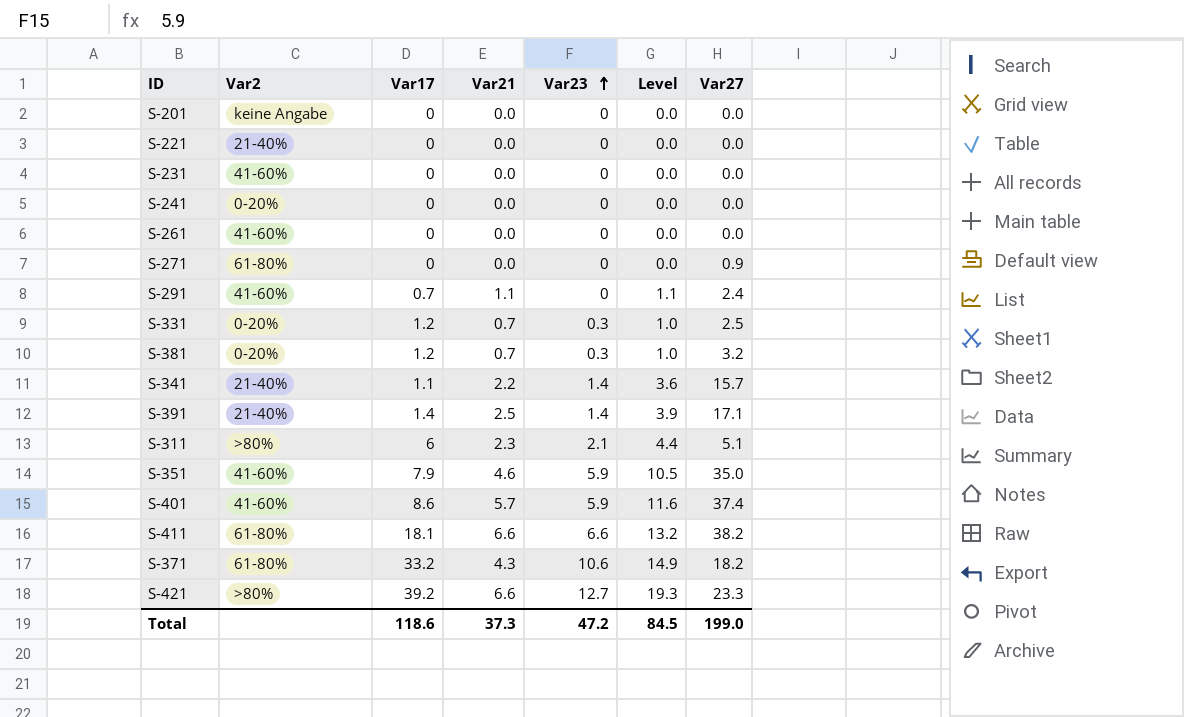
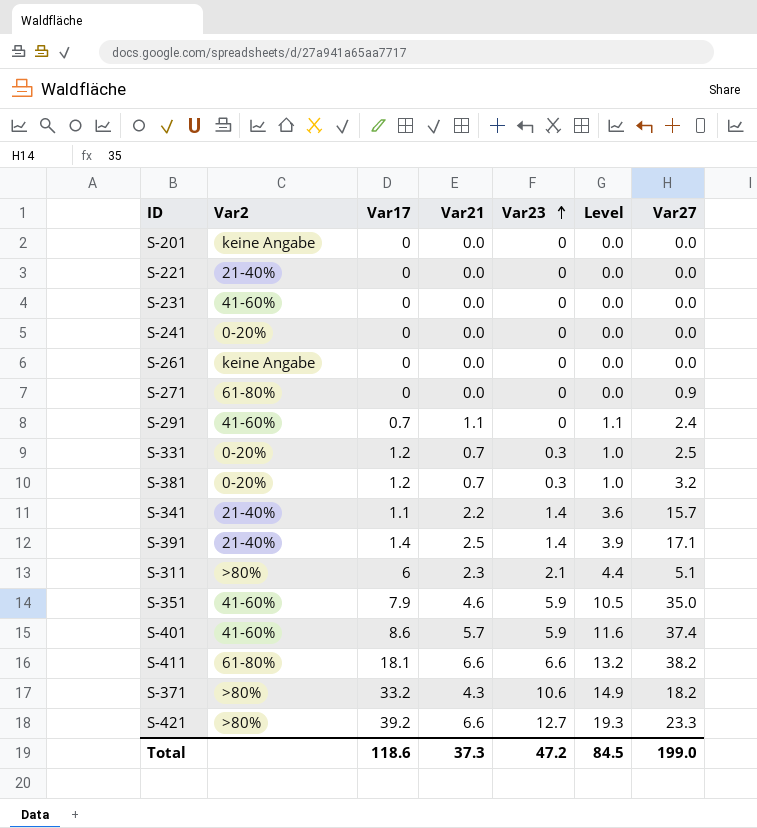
S-261 | Var2: 41-60% -> keine Angabe
S-371 | Var2: 61-80% -> >80%

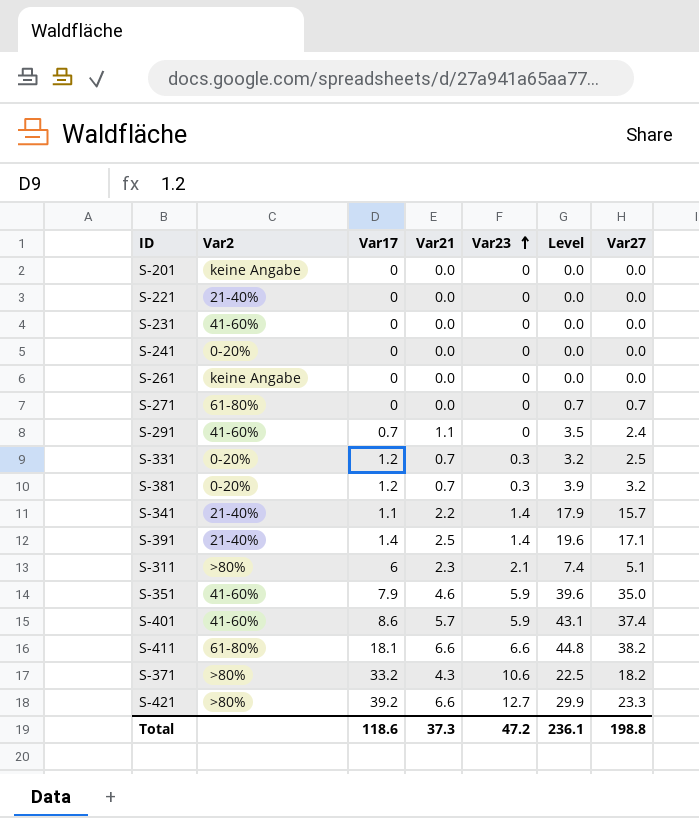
column Level | formula: [Var21] + [Var23] -> [Var21] + [Var27]
S-271 | Var27: 0.9 -> 0.7
Total | Level: 84.5 -> 236.1
Total | Var27: 199.0 -> 198.8

